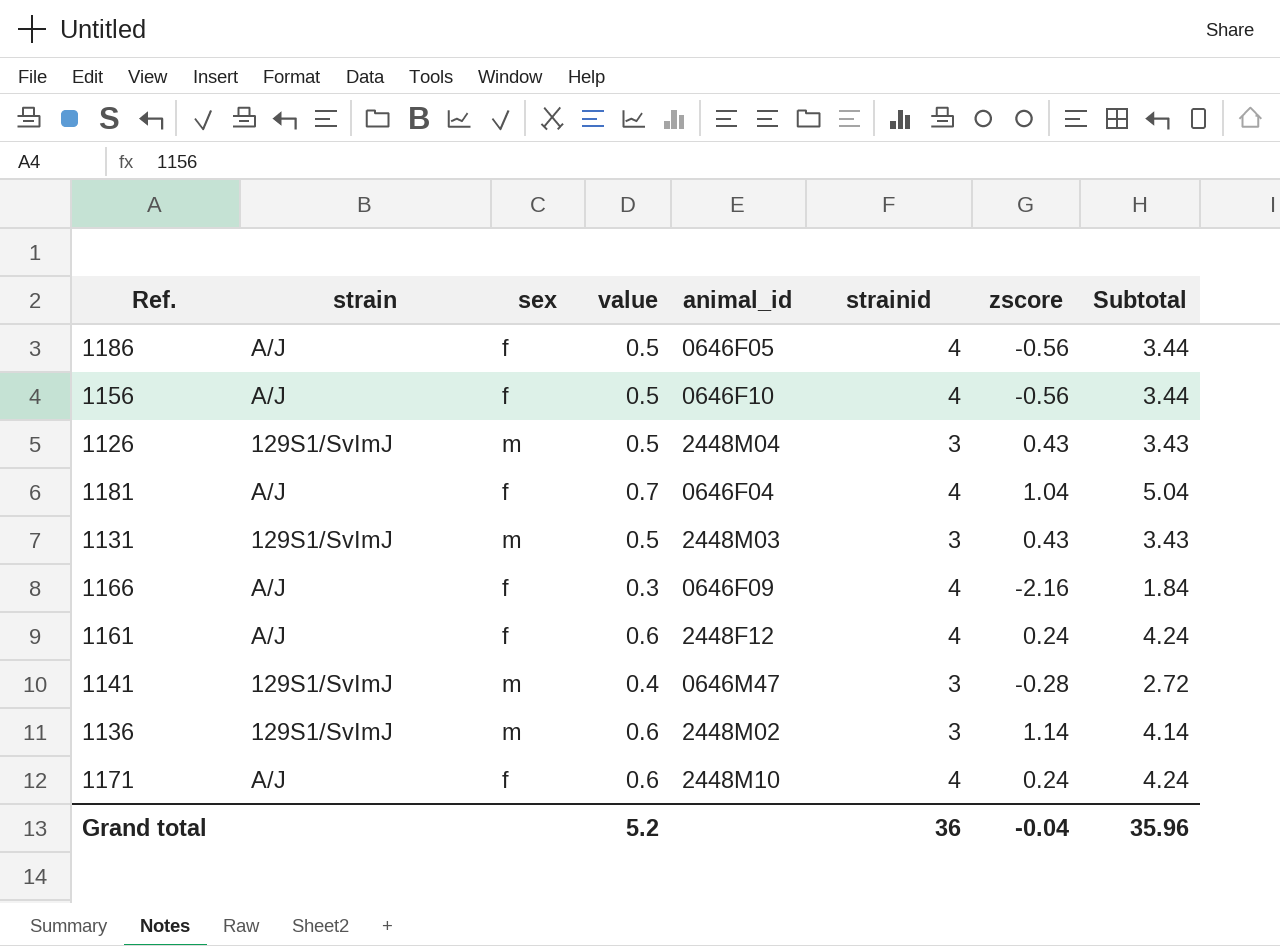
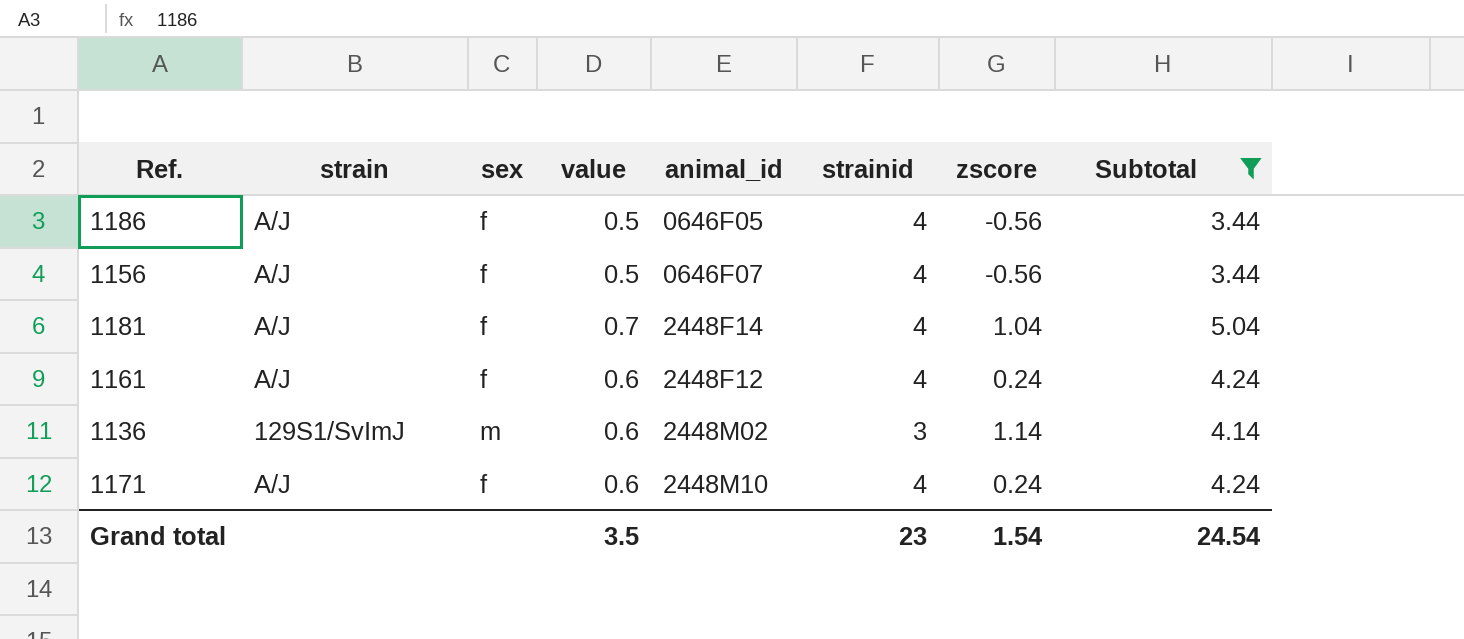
filter: none -> Subtotal >= 3.44
1156 | animal_id: 0646F10 -> 0646F07
1181 | animal_id: 0646F04 -> 2448F14
Grand total | value: 5.2 -> 3.5
Grand total | strainid: 36 -> 23
Grand total | zscore: -0.04 -> 1.54
Grand total | Subtotal: 35.96 -> 24.54

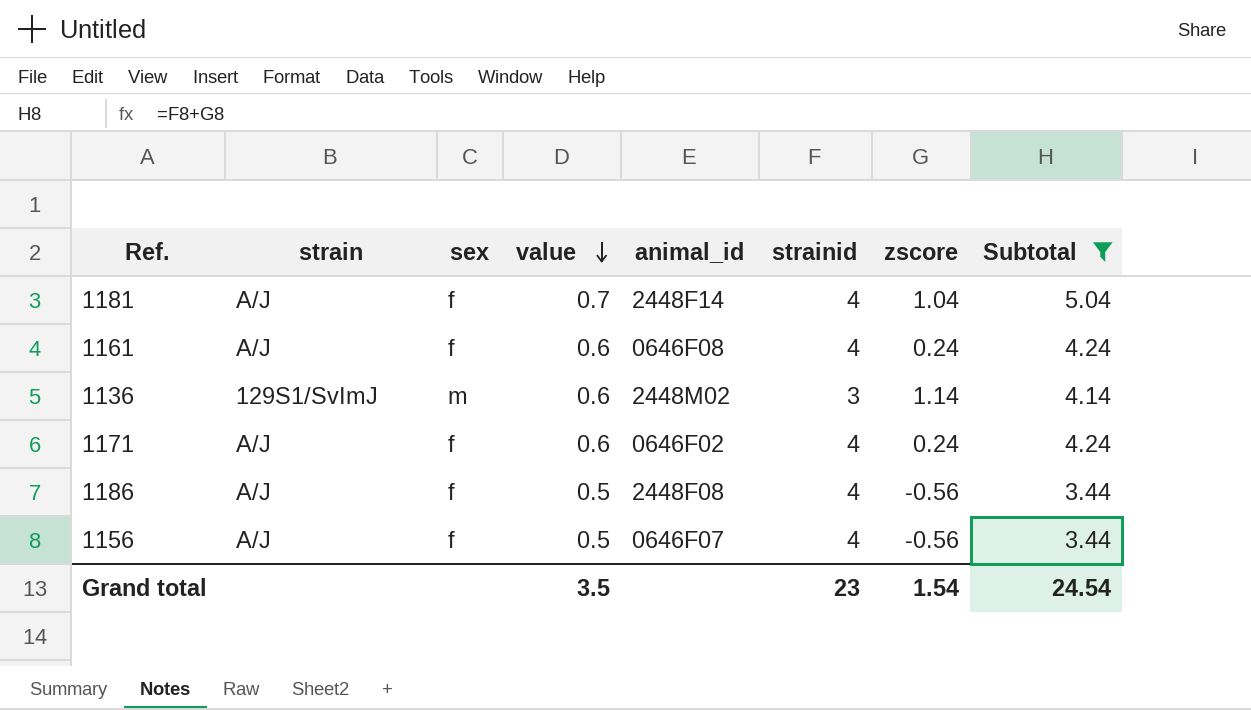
row order: none -> value descending
1161 | animal_id: 2448F12 -> 0646F08
1171 | animal_id: 2448M10 -> 0646F02
1186 | animal_id: 0646F05 -> 2448F08

